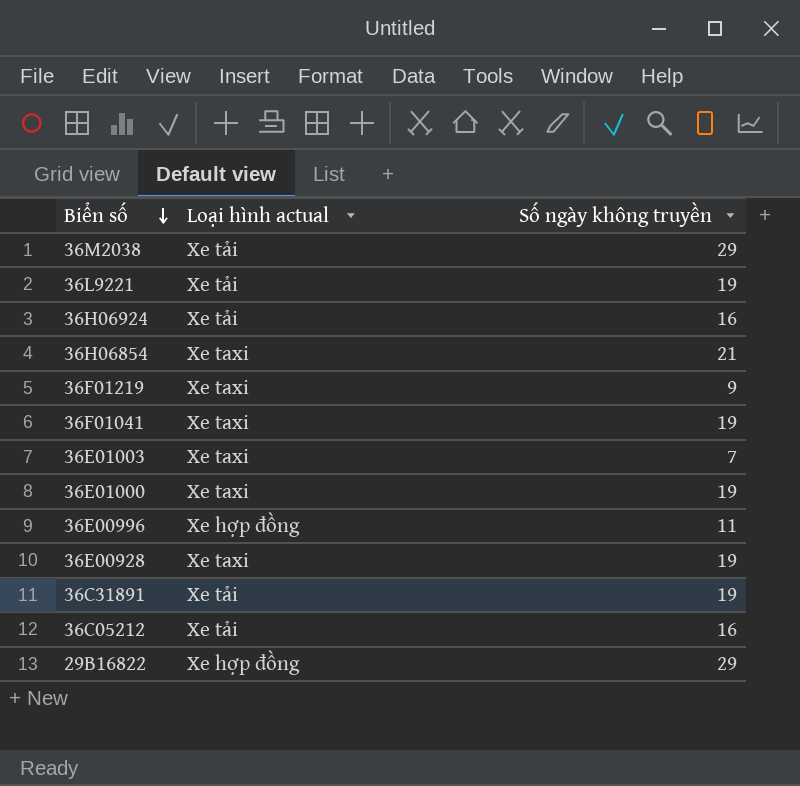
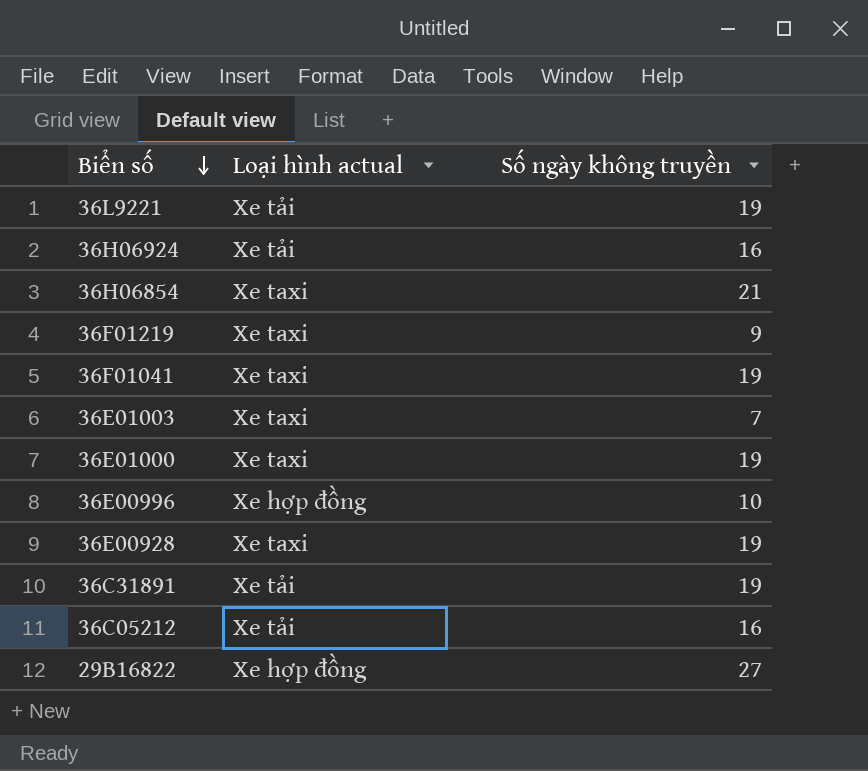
row 36M2038: Xe tải | 29 -> none
36E00996 | Số ngày không truyền: 11 -> 10
29B16822 | Số ngày không truyền: 29 -> 27

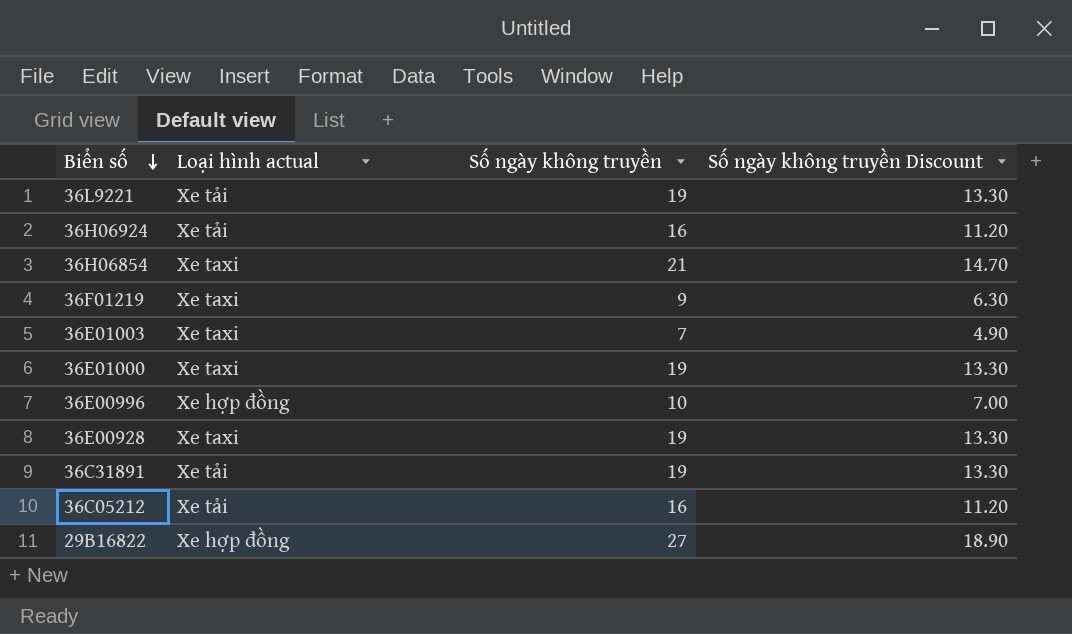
column Số ngày không truyền Discount | formula: none -> [Số ngày không truyền] * 0.7
row 36F01041: Xe taxi | 19 -> none

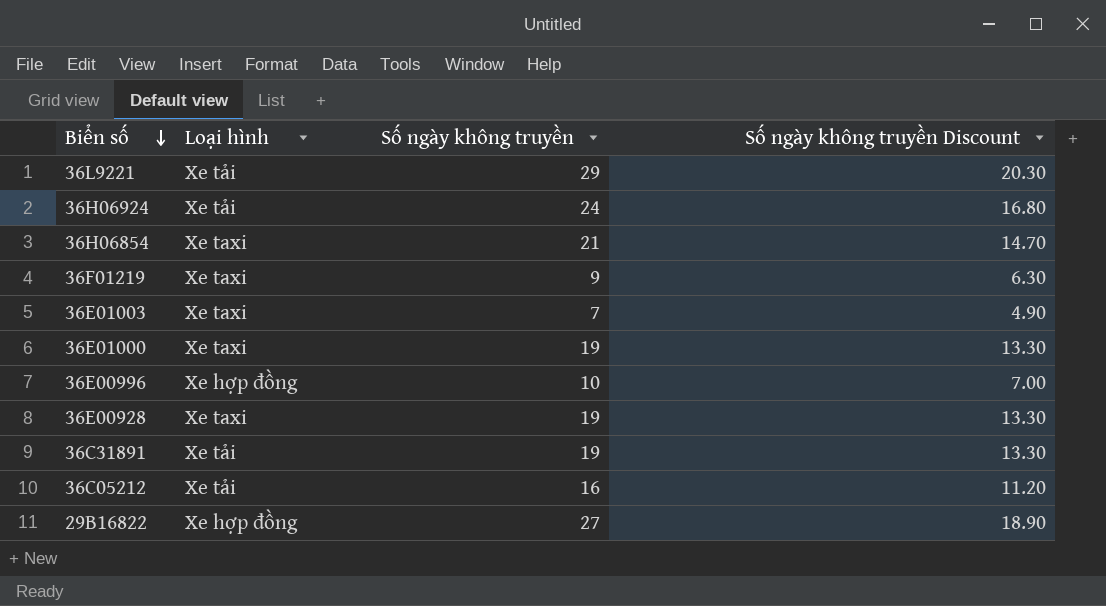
column name: Loại hình actual -> Loại hình
36L9221 | Số ngày không truyền: 19 -> 29
36L9221 | Số ngày không truyền Discount: 13.30 -> 20.30
36H06924 | Số ngày không truyền: 16 -> 24
36H06924 | Số ngày không truyền Discount: 11.20 -> 16.80

